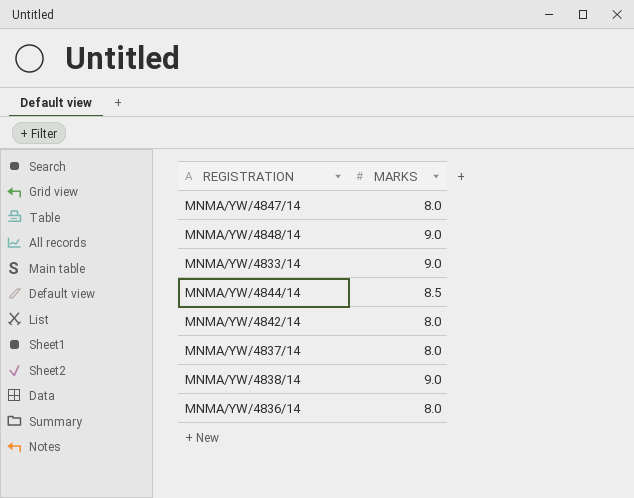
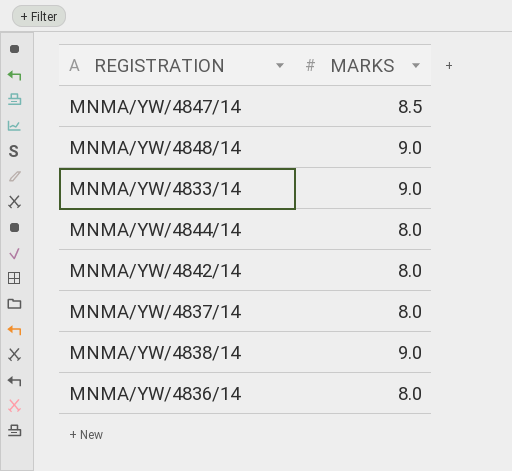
MNMA/YW/4847/14 | MARKS: 8.0 -> 8.5
MNMA/YW/4844/14 | MARKS: 8.5 -> 8.0

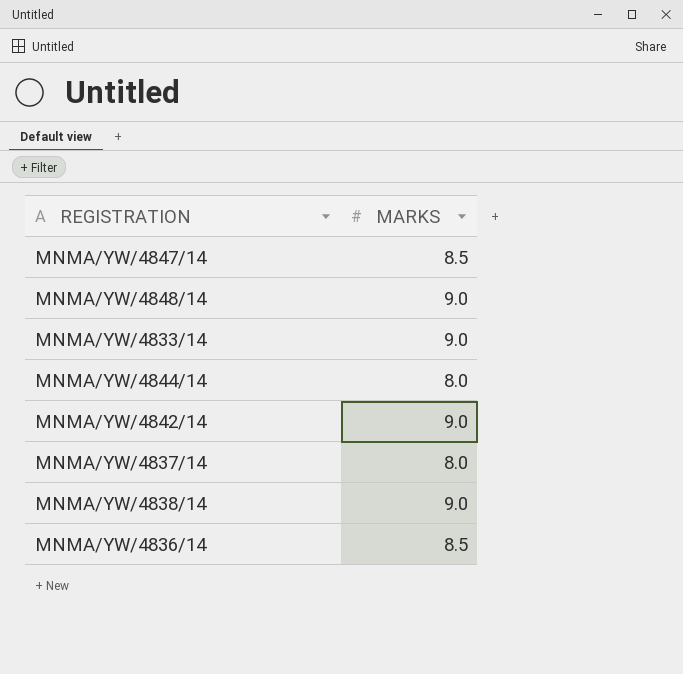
MNMA/YW/4842/14 | MARKS: 8.0 -> 9.0
MNMA/YW/4836/14 | MARKS: 8.0 -> 8.5

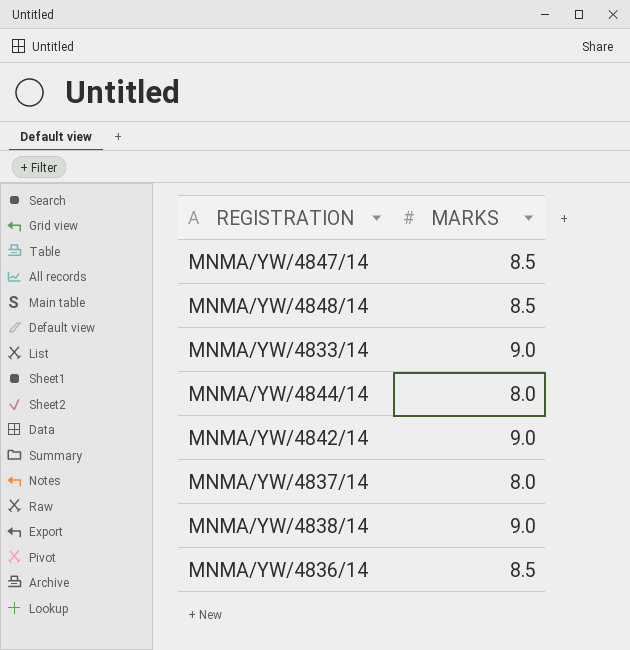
MNMA/YW/4848/14 | MARKS: 9.0 -> 8.5

